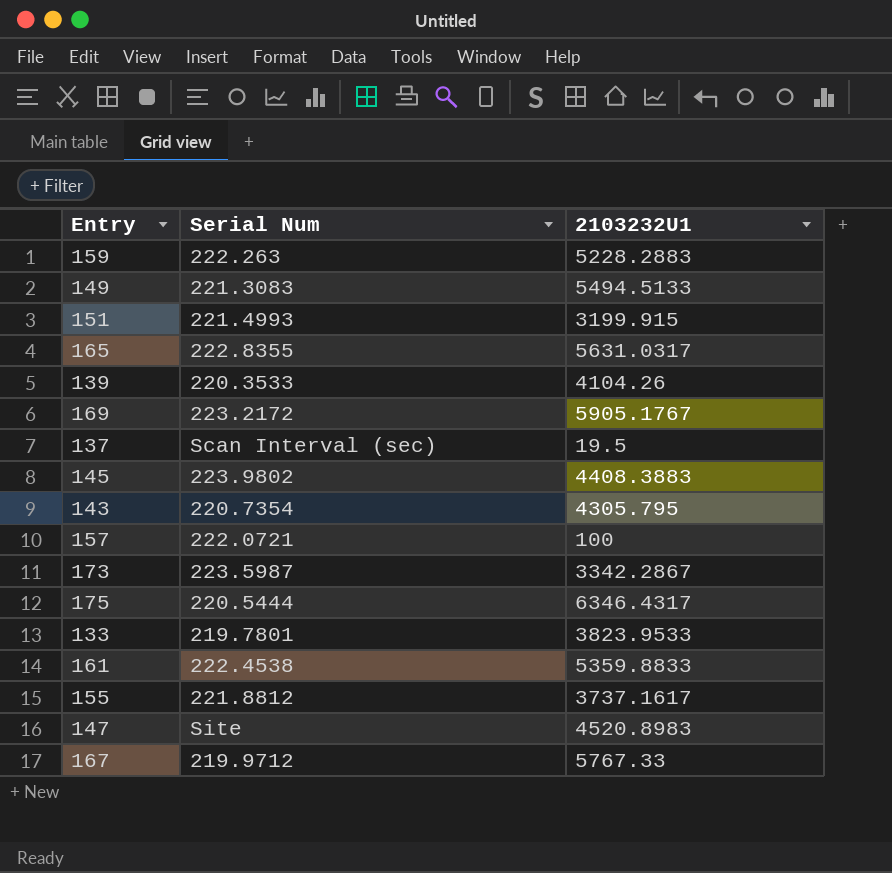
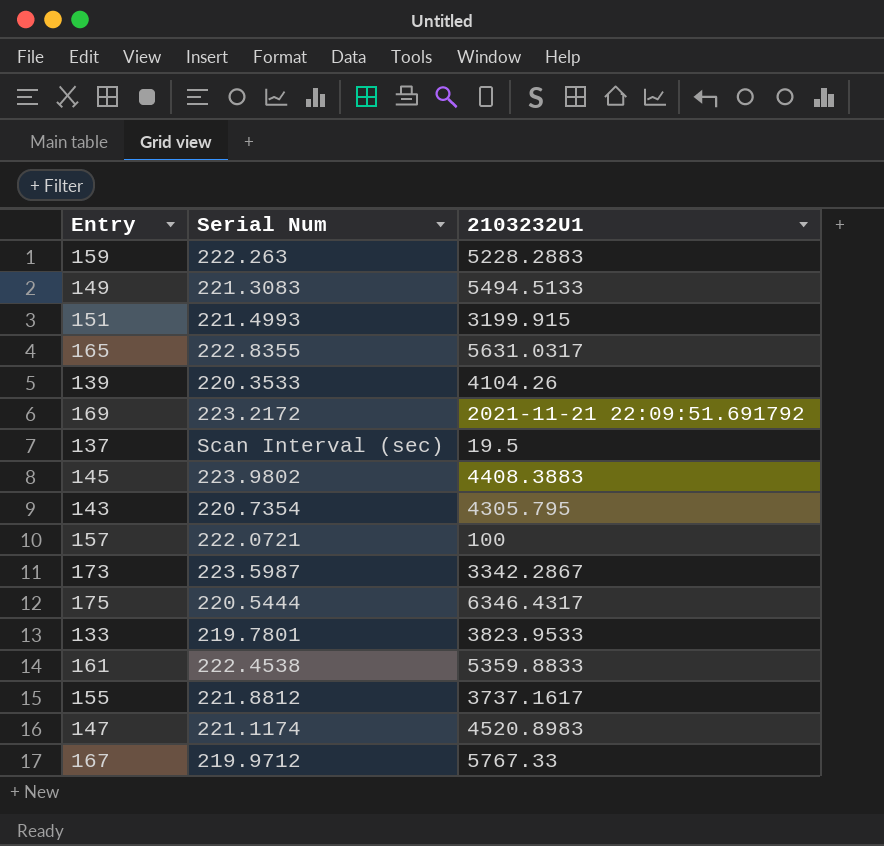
169 | 2103232U1: 5905.1767 -> 2021-11-21 22:09:51.691792
147 | Serial Num: Site -> 221.1174

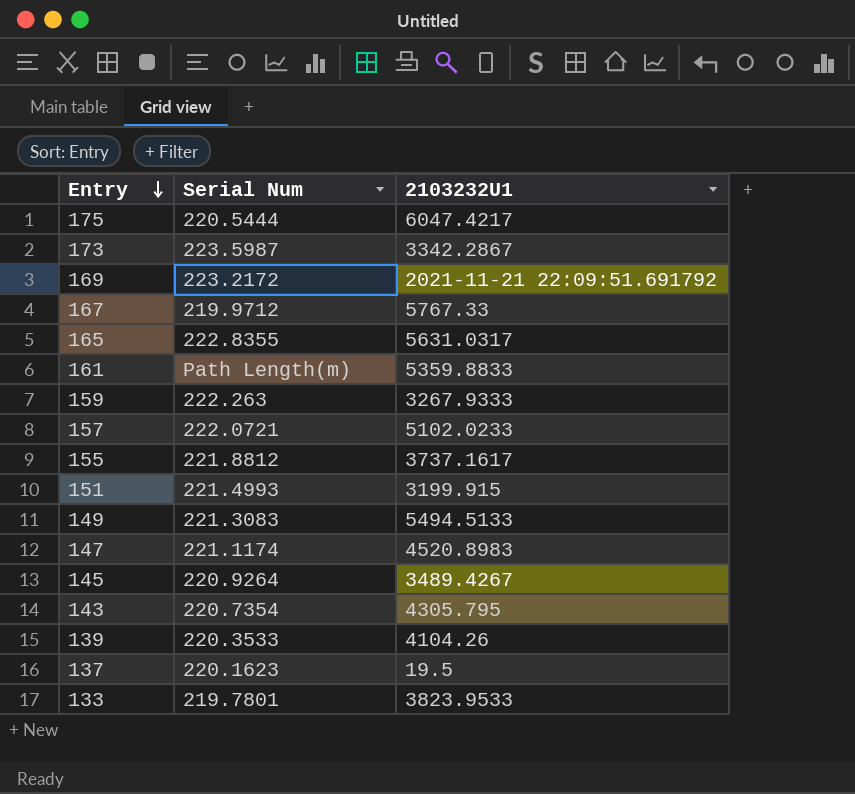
row order: none -> Entry descending
175 | 2103232U1: 6346.4317 -> 6047.4217
161 | Serial Num: 222.4538 -> Path Length(m)
159 | 2103232U1: 5228.2883 -> 3267.9333
157 | 2103232U1: 100 -> 5102.0233
145 | Serial Num: 223.9802 -> 220.9264
145 | 2103232U1: 4408.3883 -> 3489.4267
137 | Serial Num: Scan Interval (sec) -> 220.1623

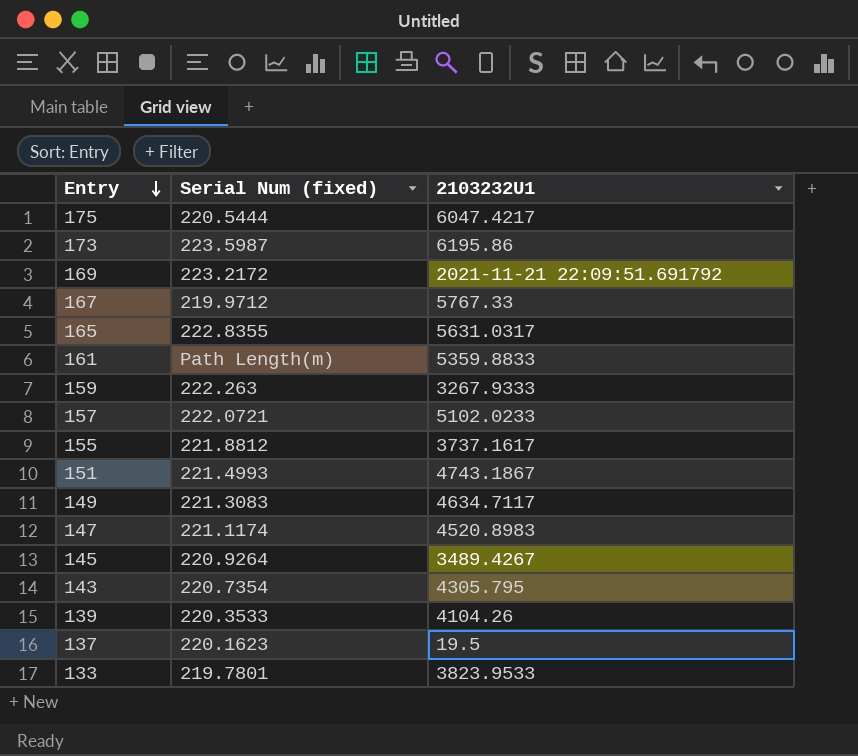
column name: Serial Num -> Serial Num (fixed)
173 | 2103232U1: 3342.2867 -> 6195.86
151 | 2103232U1: 3199.915 -> 4743.1867
149 | 2103232U1: 5494.5133 -> 4634.7117

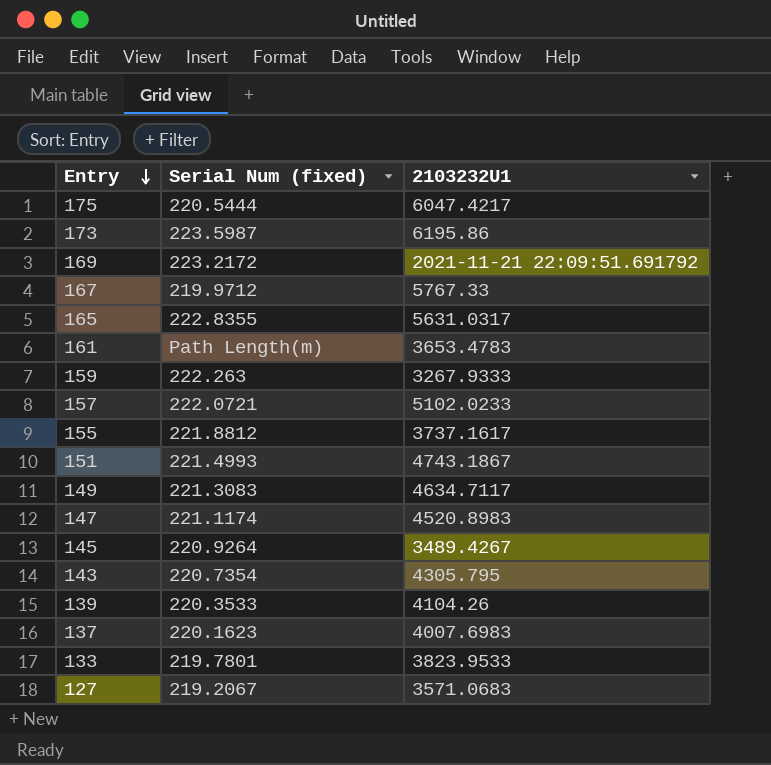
161 | 2103232U1: 5359.8833 -> 3653.4783
137 | 2103232U1: 19.5 -> 4007.6983
row 127: none -> 219.2067 | 3571.0683

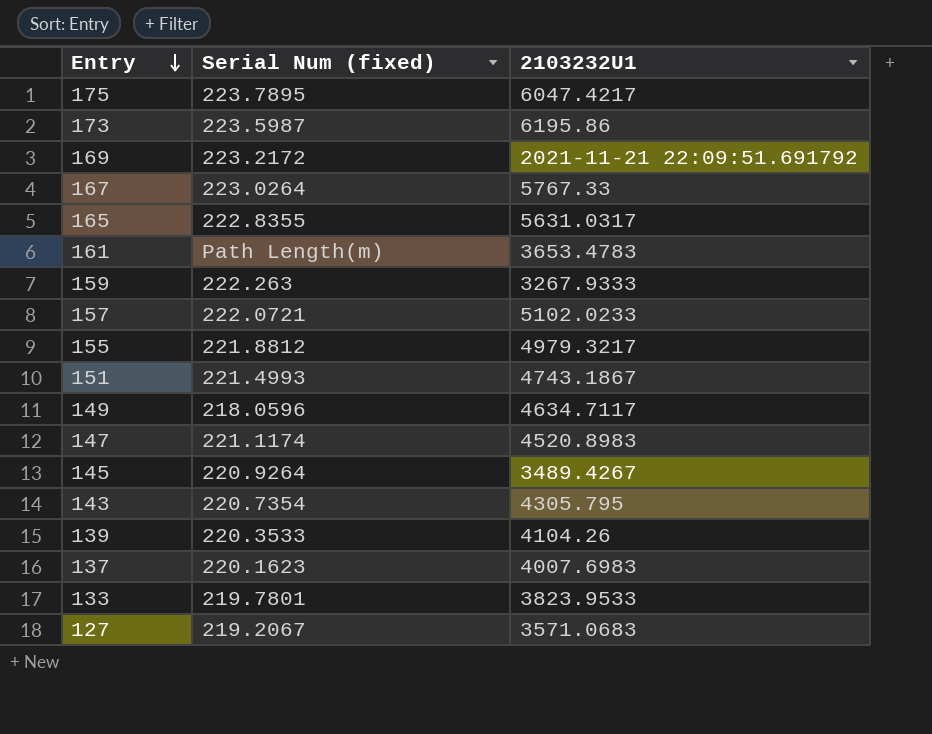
175 | Serial Num (fixed): 220.5444 -> 223.7895
167 | Serial Num (fixed): 219.9712 -> 223.0264
155 | 2103232U1: 3737.1617 -> 4979.3217
149 | Serial Num (fixed): 221.3083 -> 218.0596

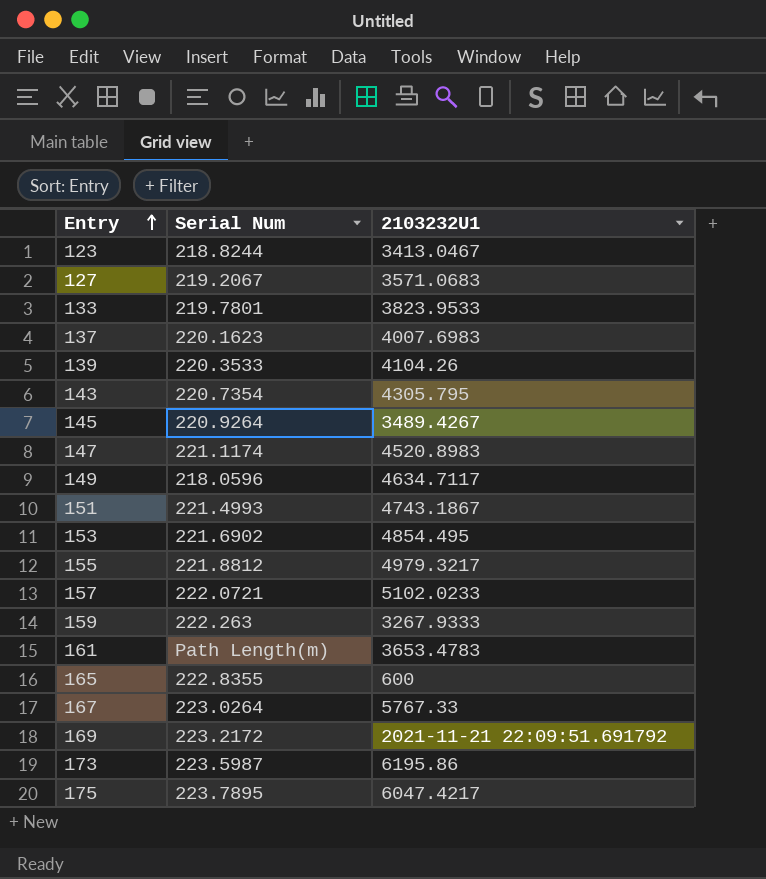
row order: Entry descending -> Entry ascending
column name: Serial Num (fixed) -> Serial Num
row 123: none -> 218.8244 | 3413.0467
row 153: none -> 221.6902 | 4854.495
165 | 2103232U1: 5631.0317 -> 600

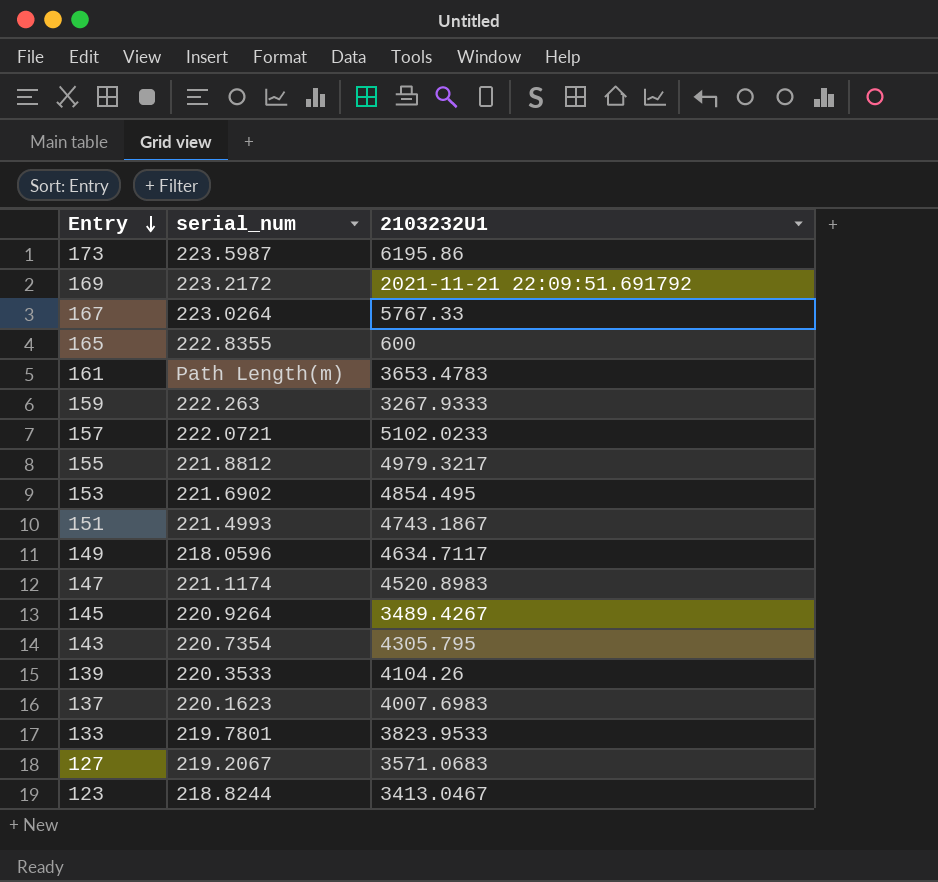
row order: Entry ascending -> Entry descending
column name: Serial Num -> serial_num
row 175: 223.7895 | 6047.4217 -> none

